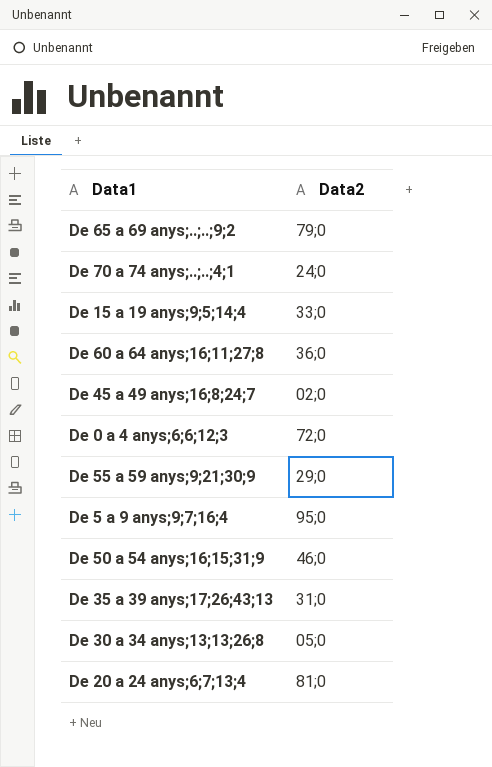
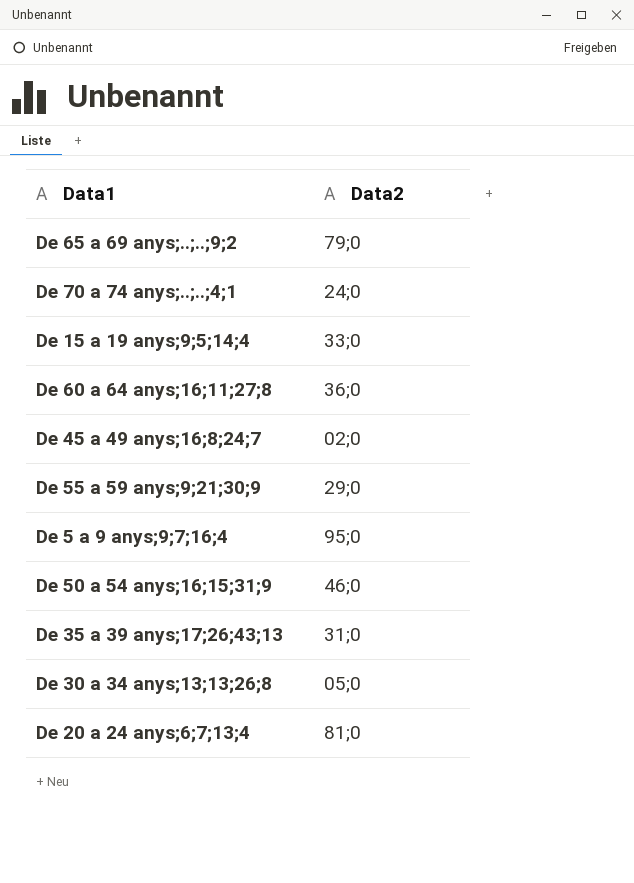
row De 0 a 4 anys;6;6;12;3: 72;0 -> none

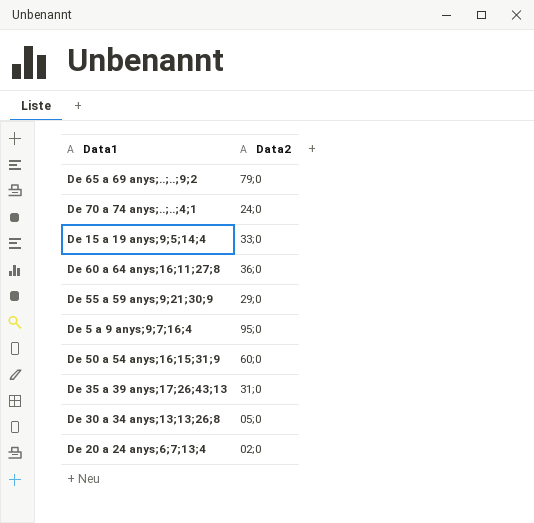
row De 45 a 49 anys;16;8;24;7: 02;0 -> none
De 50 a 54 anys;16;15;31;9 | Data2: 46;0 -> 60;0
De 20 a 24 anys;6;7;13;4 | Data2: 81;0 -> 02;0

